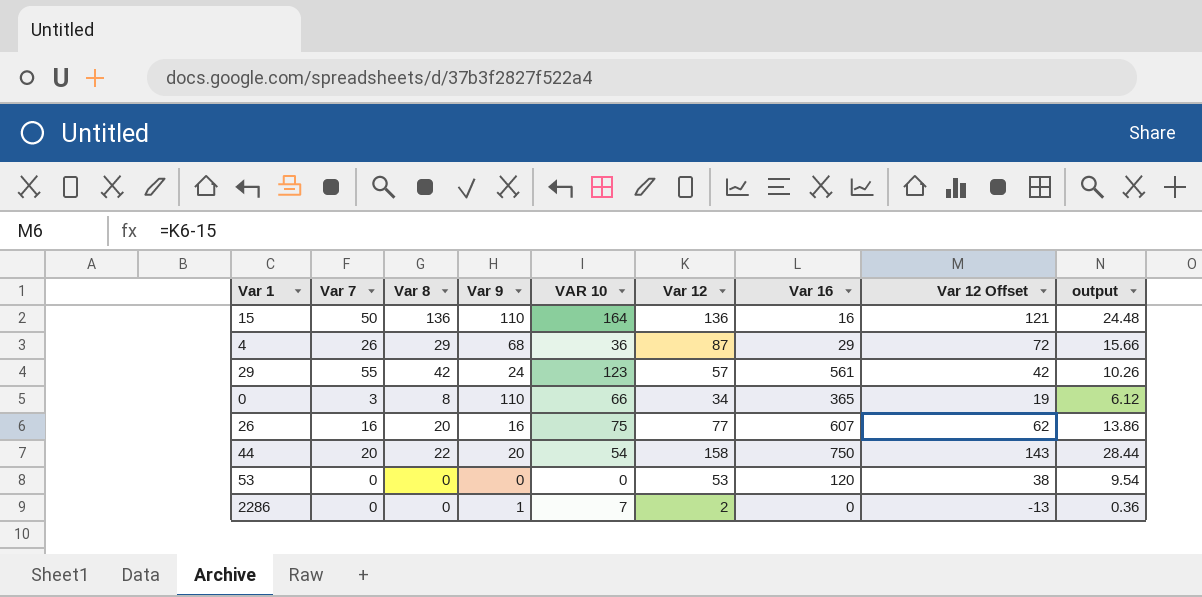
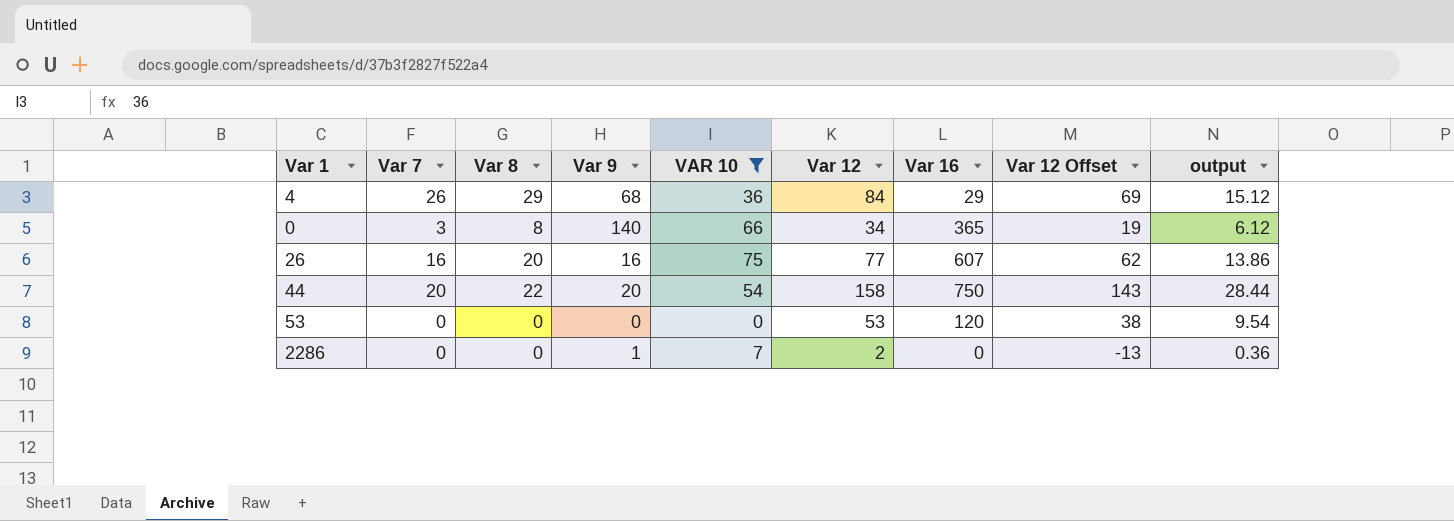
filter: none -> VAR 10 <= 75
4 | Var 12: 87 -> 84
4 | Var 12 Offset: 72 -> 69
4 | output: 15.66 -> 15.12
0 | Var 9: 110 -> 140

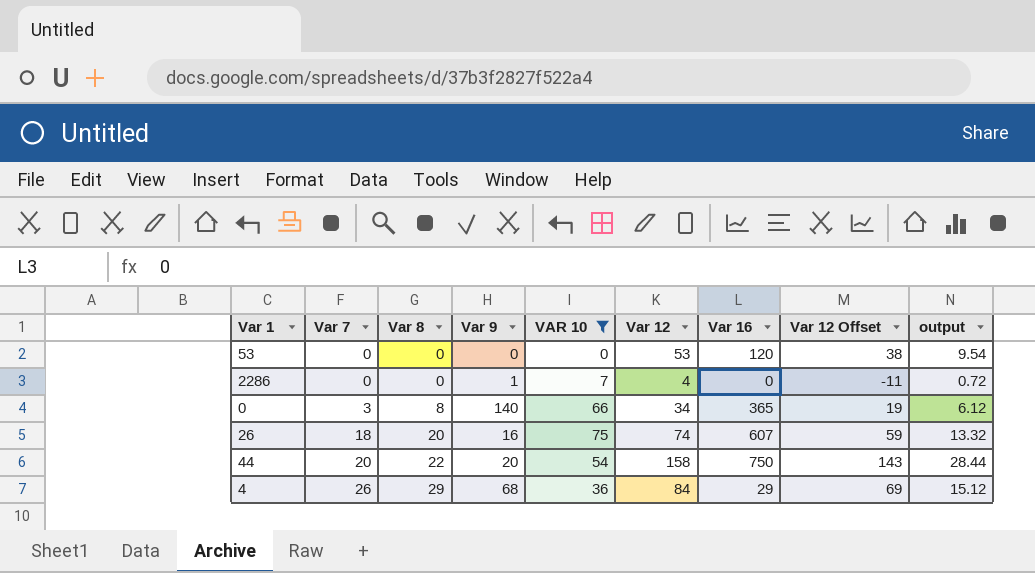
row order: none -> Var 7 ascending
2286 | Var 12: 2 -> 4
2286 | Var 12 Offset: -13 -> -11
2286 | output: 0.36 -> 0.72
26 | Var 7: 16 -> 18
26 | Var 12: 77 -> 74
26 | Var 12 Offset: 62 -> 59
26 | output: 13.86 -> 13.32

